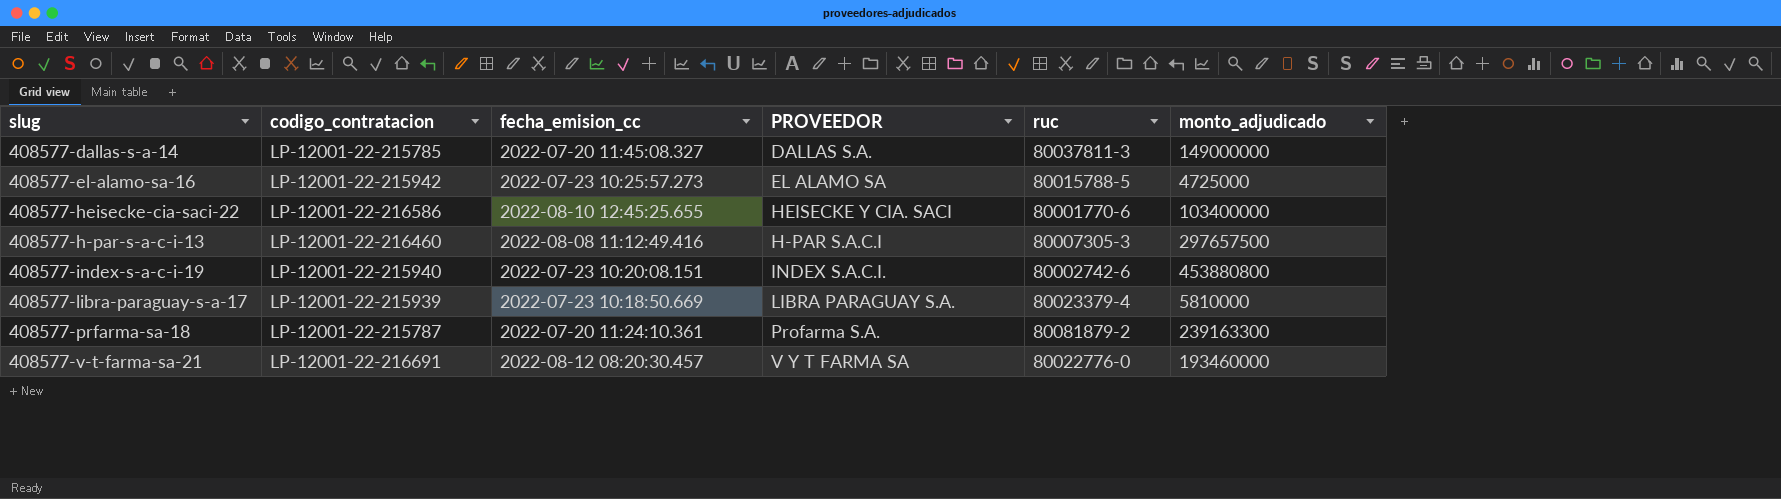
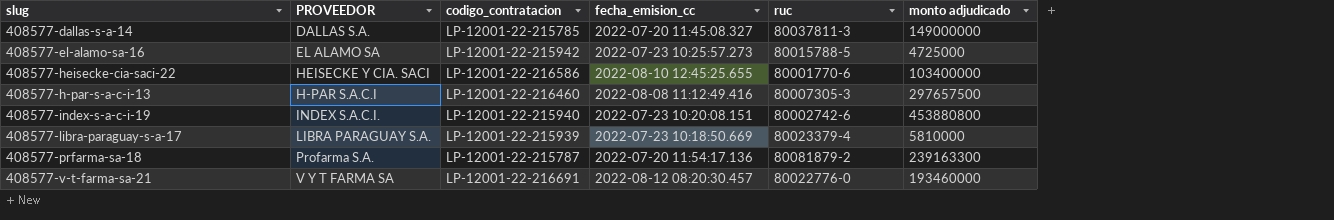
column PROVEEDOR | position: 4 -> 2
column name: monto_adjudicado -> monto adjudicado
408577-prfarma-sa-18 | fecha_emision_cc: 2022-07-20 11:24:10.361 -> 2022-07-20 11:54:17.136

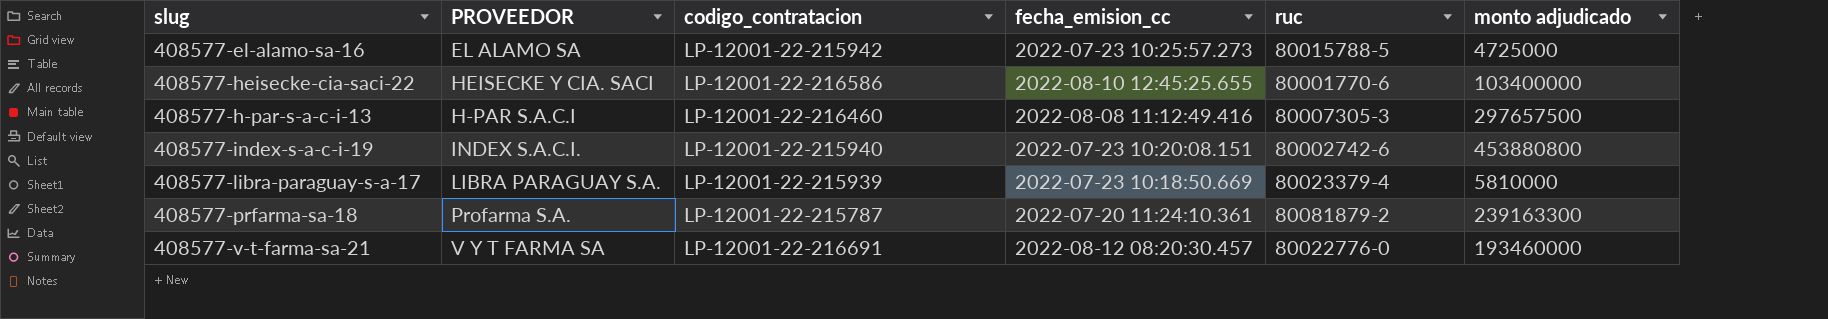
row 408577-dallas-s-a-14: DALLAS S.A. | LP-12001-22-215785 | 2022-07-20 11:45:08.327 | 80037811-3 | 149000000 -> none
408577-prfarma-sa-18 | fecha_emision_cc: 2022-07-20 11:54:17.136 -> 2022-07-20 11:24:10.361

